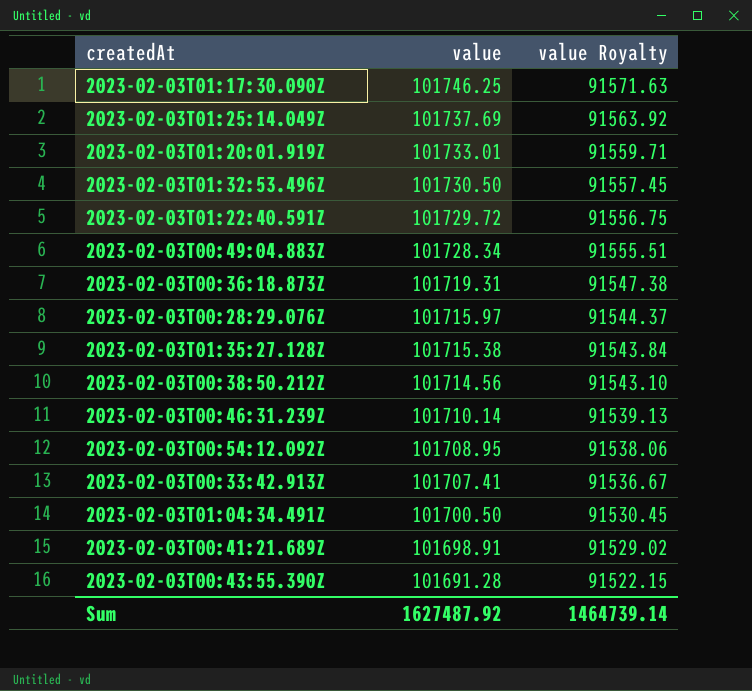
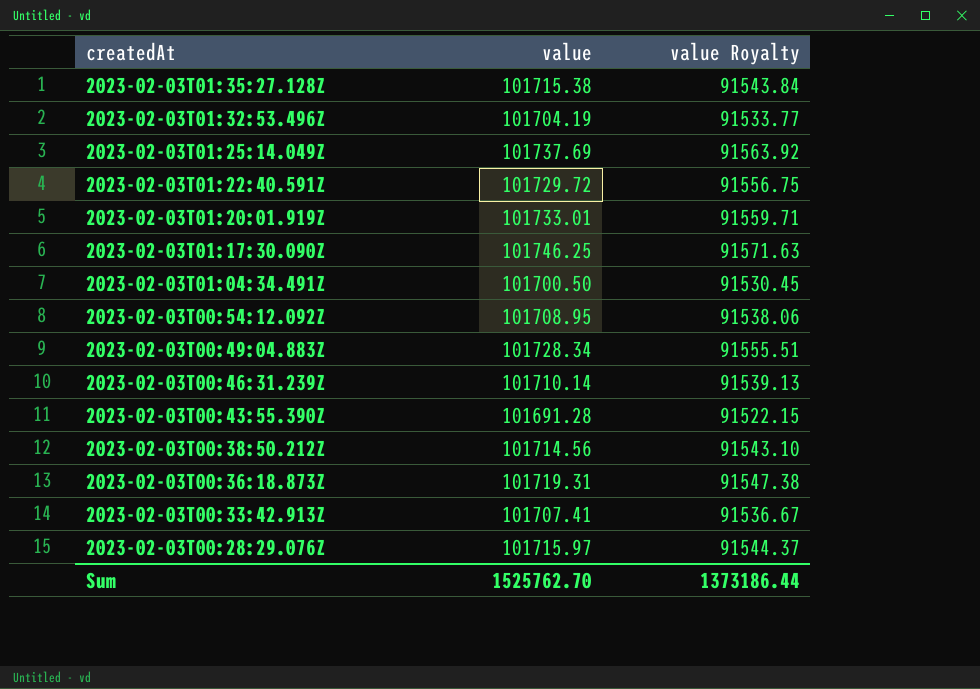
row order: value descending -> createdAt descending
row 2023-02-03T00:41:21.689Z: 101698.91 | 91529.02 -> none
2023-02-03T01:32:53.496Z | value: 101730.50 -> 101704.19
2023-02-03T01:32:53.496Z | value Royalty: 91557.45 -> 91533.77
Sum | value: 1627487.92 -> 1525762.70
Sum | value Royalty: 1464739.14 -> 1373186.44

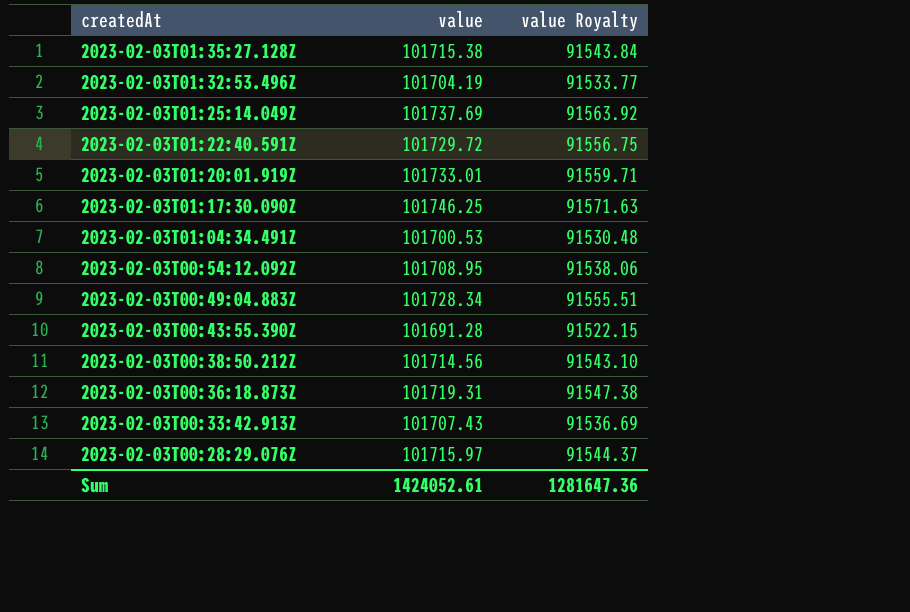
row 2023-02-03T00:46:31.239Z: 101710.14 | 91539.13 -> none
2023-02-03T01:04:34.491Z | value: 101700.50 -> 101700.53
2023-02-03T01:04:34.491Z | value Royalty: 91530.45 -> 91530.48
2023-02-03T00:33:42.913Z | value: 101707.41 -> 101707.43
2023-02-03T00:33:42.913Z | value Royalty: 91536.67 -> 91536.69
Sum | value: 1525762.70 -> 1424052.61
Sum | value Royalty: 1373186.44 -> 1281647.36

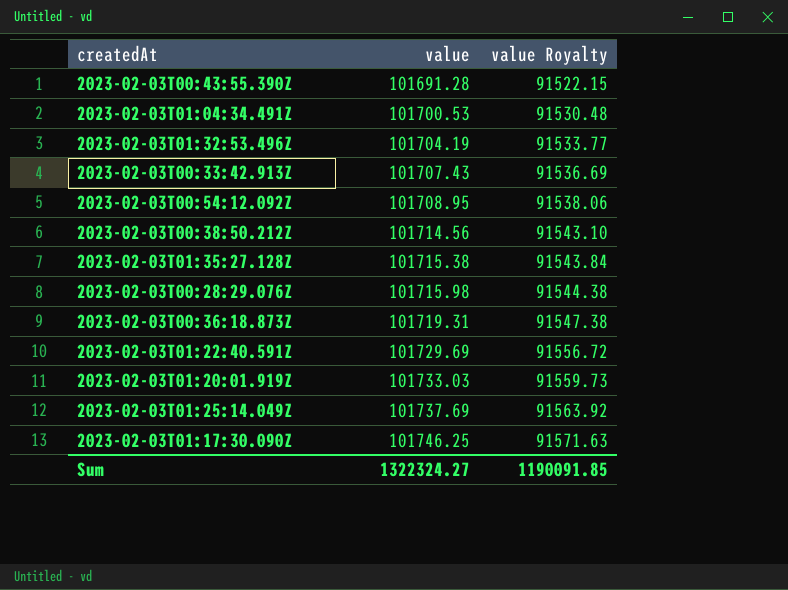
row order: createdAt descending -> value ascending
row 2023-02-03T00:49:04.883Z: 101728.34 | 91555.51 -> none
2023-02-03T00:28:29.076Z | value: 101715.97 -> 101715.98
2023-02-03T00:28:29.076Z | value Royalty: 91544.37 -> 91544.38
2023-02-03T01:22:40.591Z | value: 101729.72 -> 101729.69
2023-02-03T01:22:40.591Z | value Royalty: 91556.75 -> 91556.72
2023-02-03T01:20:01.919Z | value: 101733.01 -> 101733.03
2023-02-03T01:20:01.919Z | value Royalty: 91559.71 -> 91559.73
Sum | value: 1424052.61 -> 1322324.27
Sum | value Royalty: 1281647.36 -> 1190091.85

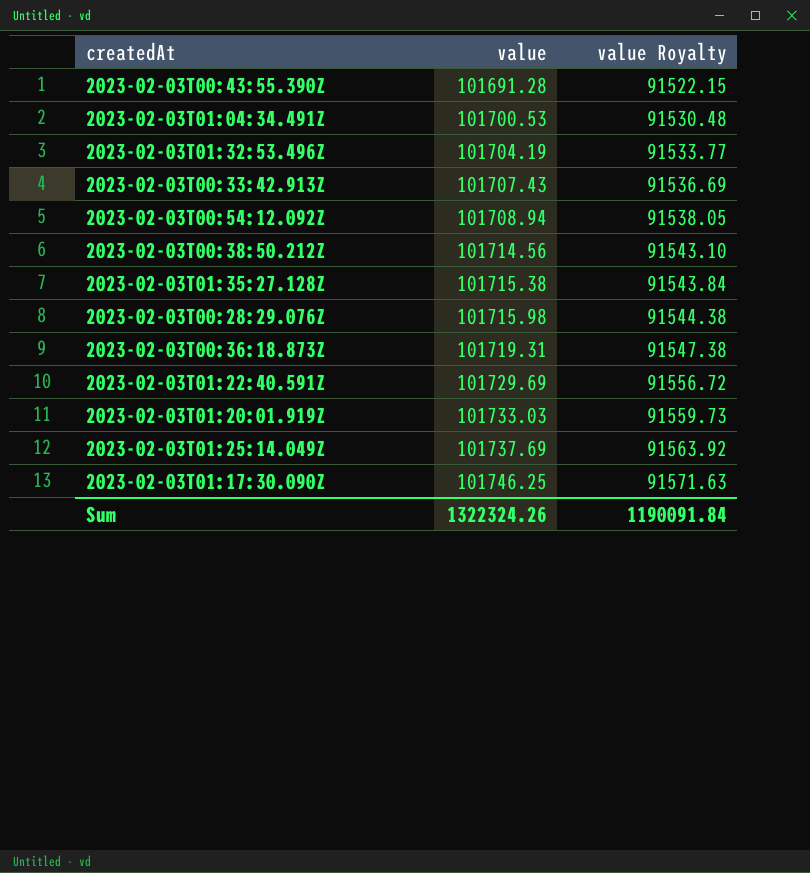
2023-02-03T00:54:12.092Z | value: 101708.95 -> 101708.94
2023-02-03T00:54:12.092Z | value Royalty: 91538.06 -> 91538.05
Sum | value: 1322324.27 -> 1322324.26
Sum | value Royalty: 1190091.85 -> 1190091.84

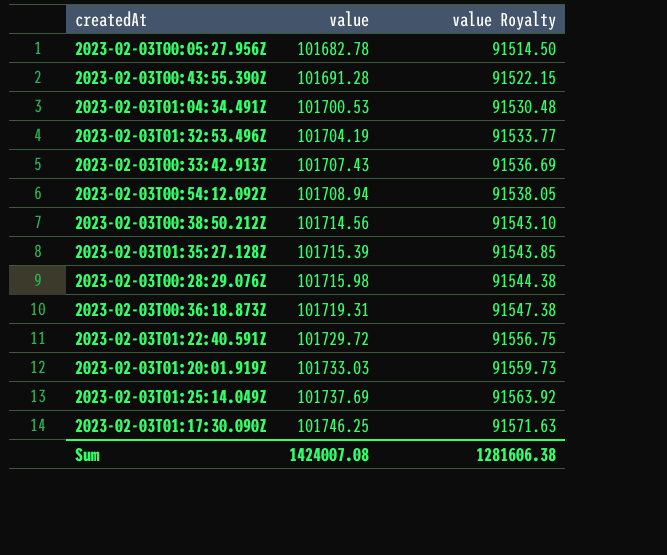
row 2023-02-03T00:05:27.956Z: none -> 101682.78 | 91514.50
2023-02-03T01:35:27.128Z | value: 101715.38 -> 101715.39
2023-02-03T01:35:27.128Z | value Royalty: 91543.84 -> 91543.85
2023-02-03T01:22:40.591Z | value: 101729.69 -> 101729.72
2023-02-03T01:22:40.591Z | value Royalty: 91556.72 -> 91556.75
Sum | value: 1322324.26 -> 1424007.08
Sum | value Royalty: 1190091.84 -> 1281606.38

